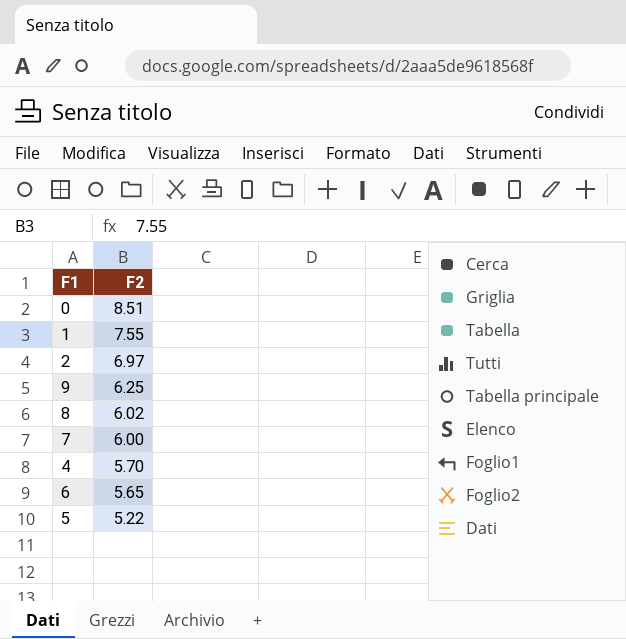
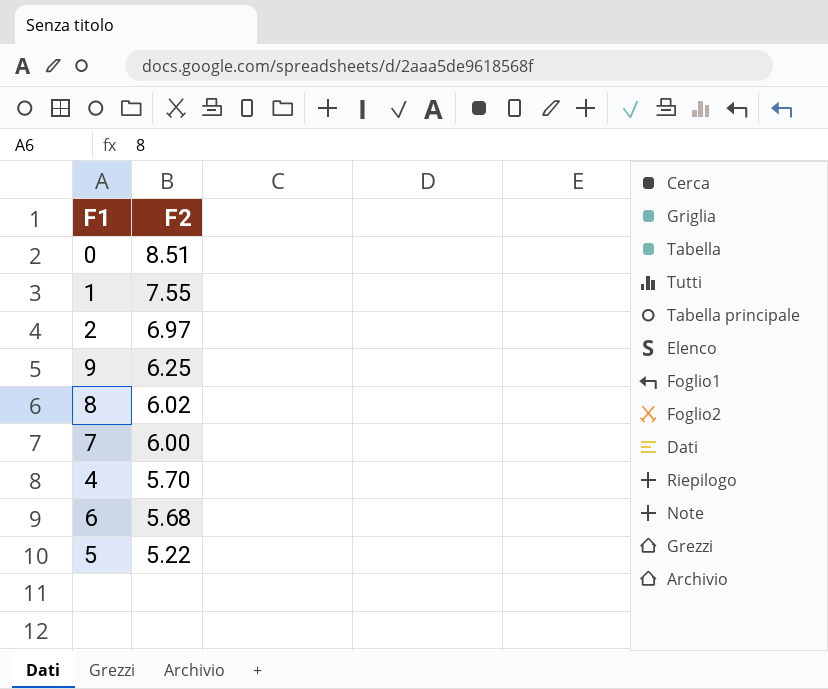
6 | F2: 5.65 -> 5.68

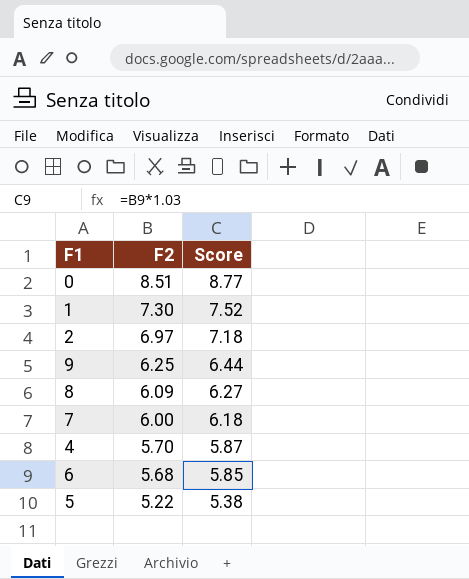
column Score | formula: none -> [F2] * 1.03
1 | F2: 7.55 -> 7.30
8 | F2: 6.02 -> 6.09

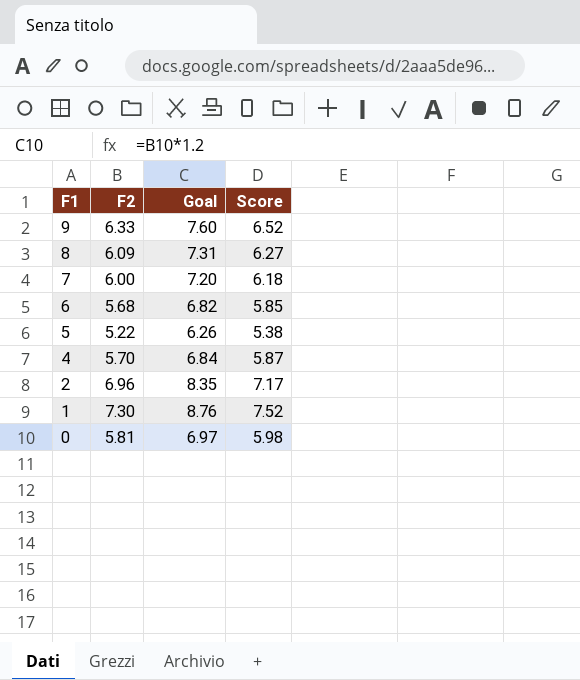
row order: F2 descending -> F1 descending
column Goal | formula: none -> [F2] * 1.2
9 | F2: 6.25 -> 6.33
9 | Score: 6.44 -> 6.52
2 | F2: 6.97 -> 6.96
2 | Score: 7.18 -> 7.17
0 | F2: 8.51 -> 5.81
0 | Score: 8.77 -> 5.98

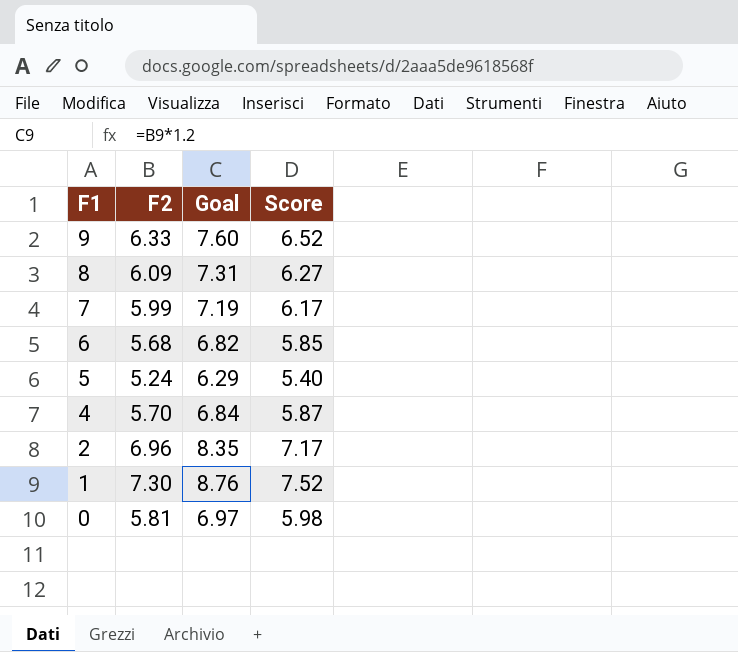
7 | F2: 6.00 -> 5.99
7 | Goal: 7.20 -> 7.19
7 | Score: 6.18 -> 6.17
5 | F2: 5.22 -> 5.24
5 | Goal: 6.26 -> 6.29
5 | Score: 5.38 -> 5.40

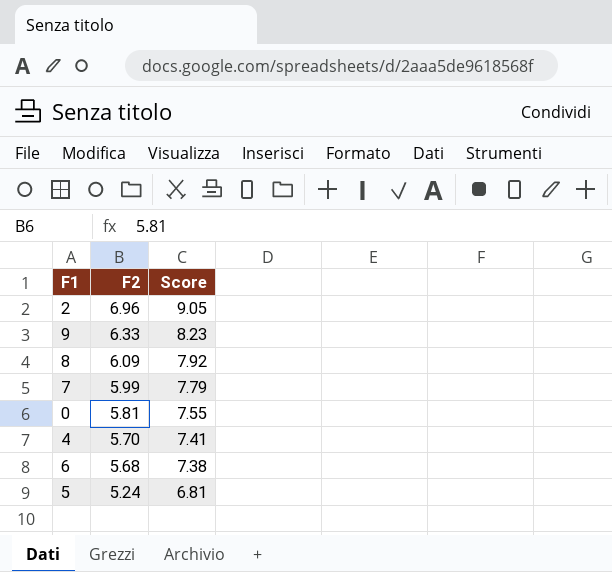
row order: F1 descending -> F2 descending
column Goal | formula: [F2] * 1.2 -> none
column Score | formula: [F2] * 1.03 -> [F2] * 1.3
row 1: 7.30 | 8.76 | 7.52 -> none

